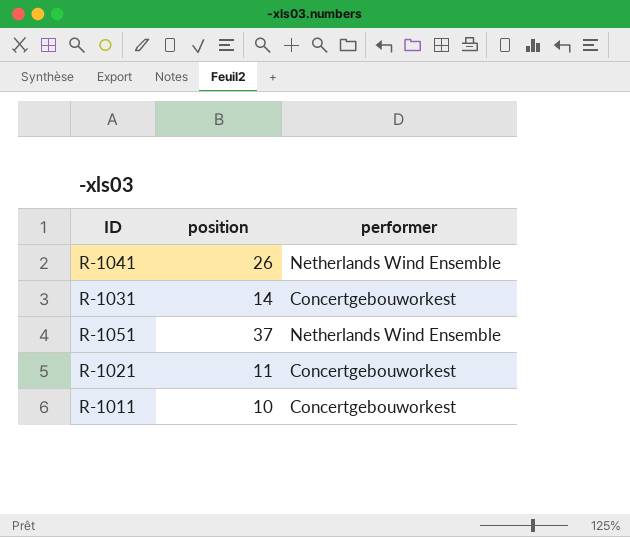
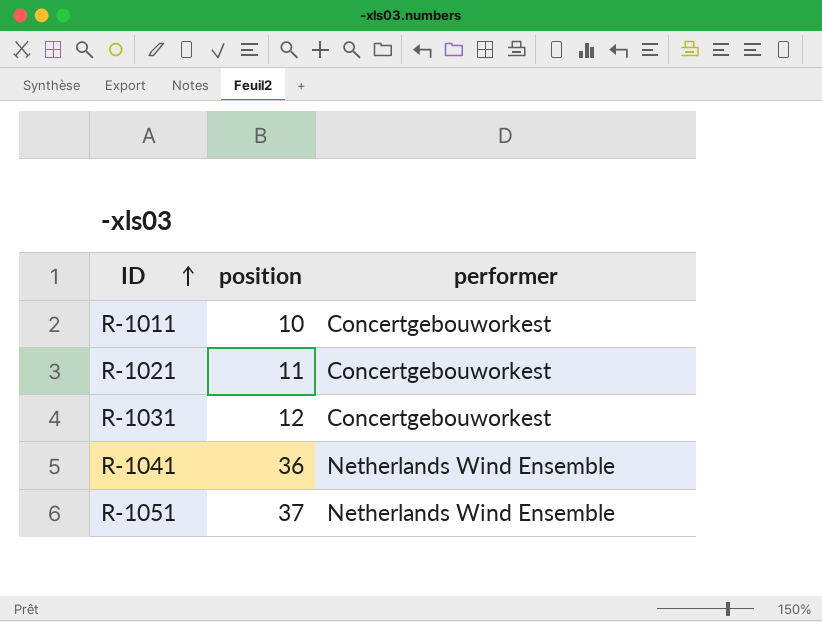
row order: none -> ID ascending
R-1031 | position: 14 -> 12
R-1041 | position: 26 -> 36

